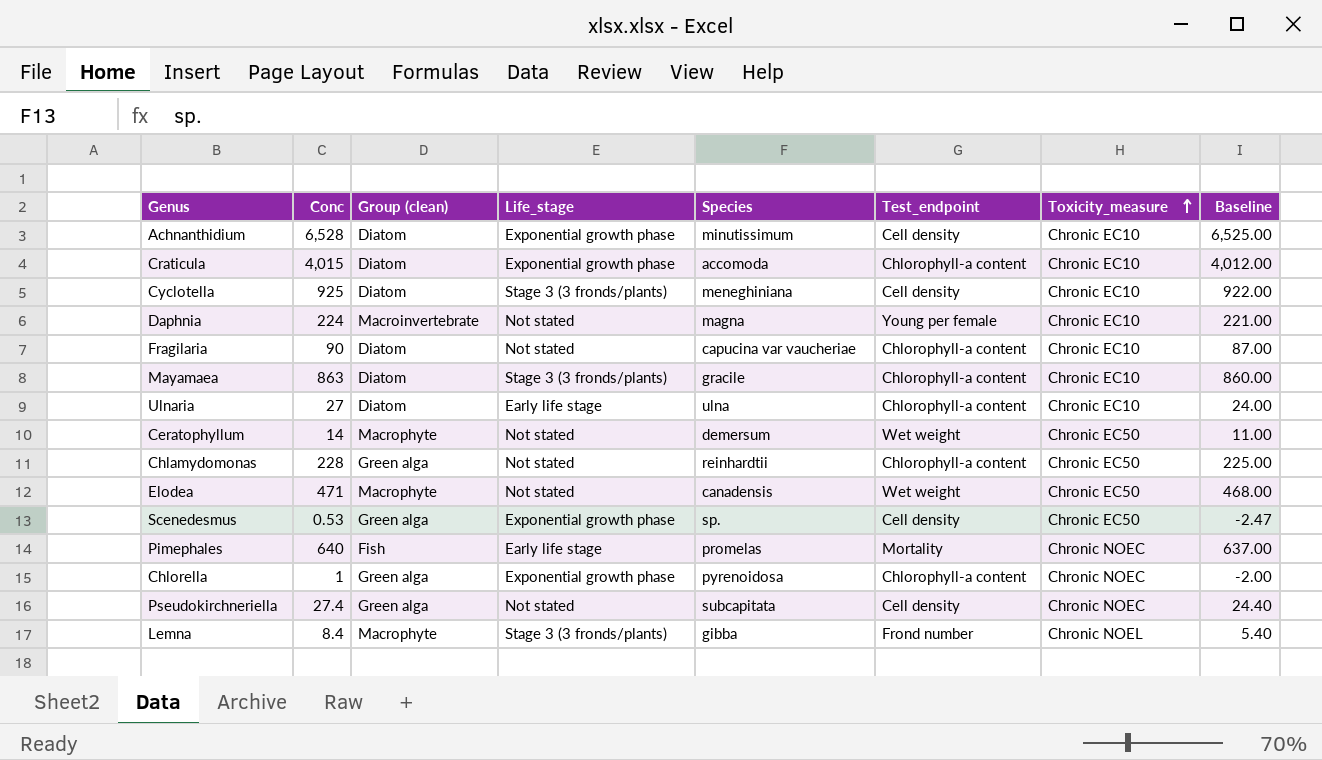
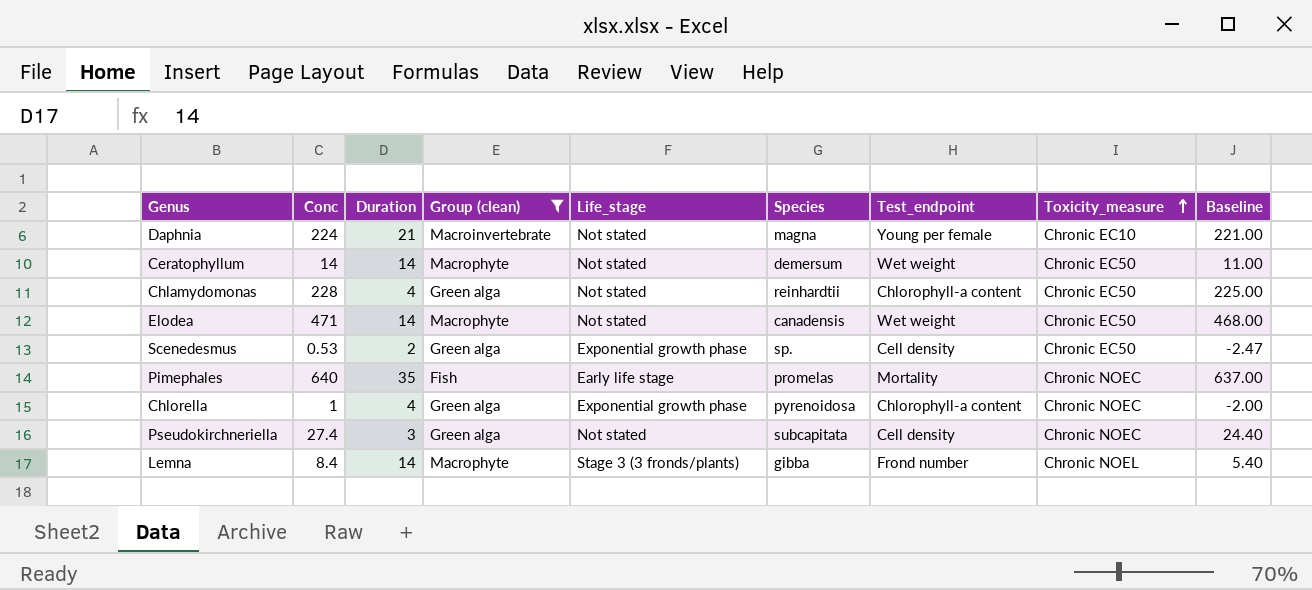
filter: none -> Group (clean) != Diatom
column Duration | position: none -> 3

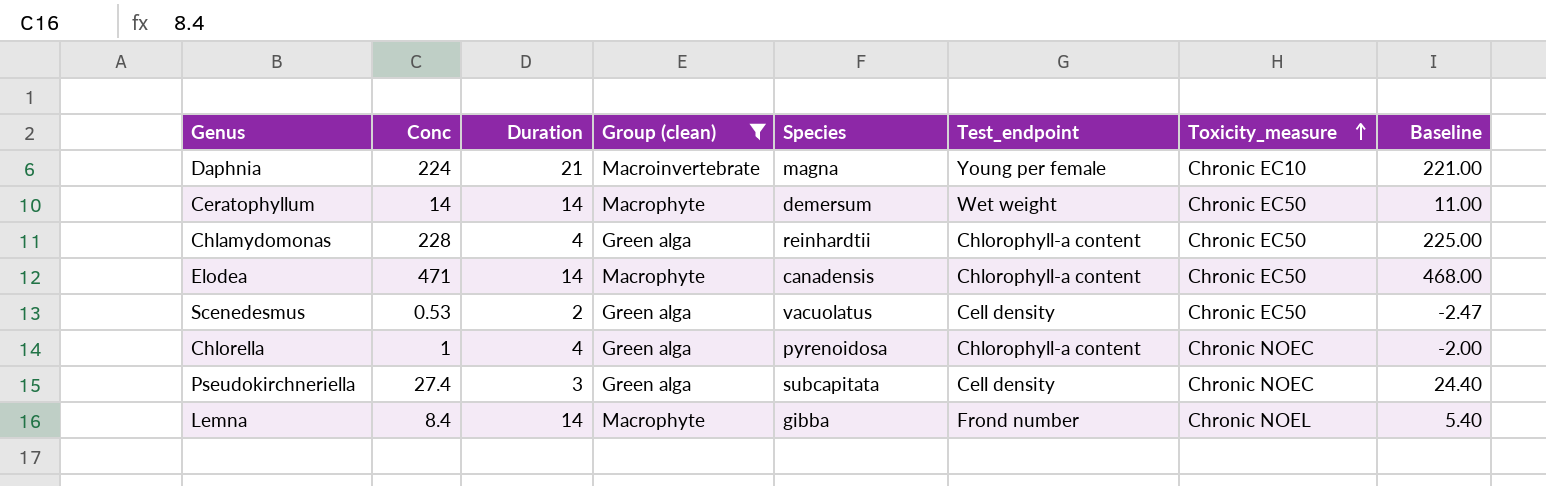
column Life_stage | position: 5 -> none
row Pimephales: 640 | 35 | Fish | Early life stage | promelas | Mortality | Chronic NOEC | 637.00 -> none
Elodea | Test_endpoint: Wet weight -> Chlorophyll-a content
Scenedesmus | Species: sp. -> vacuolatus

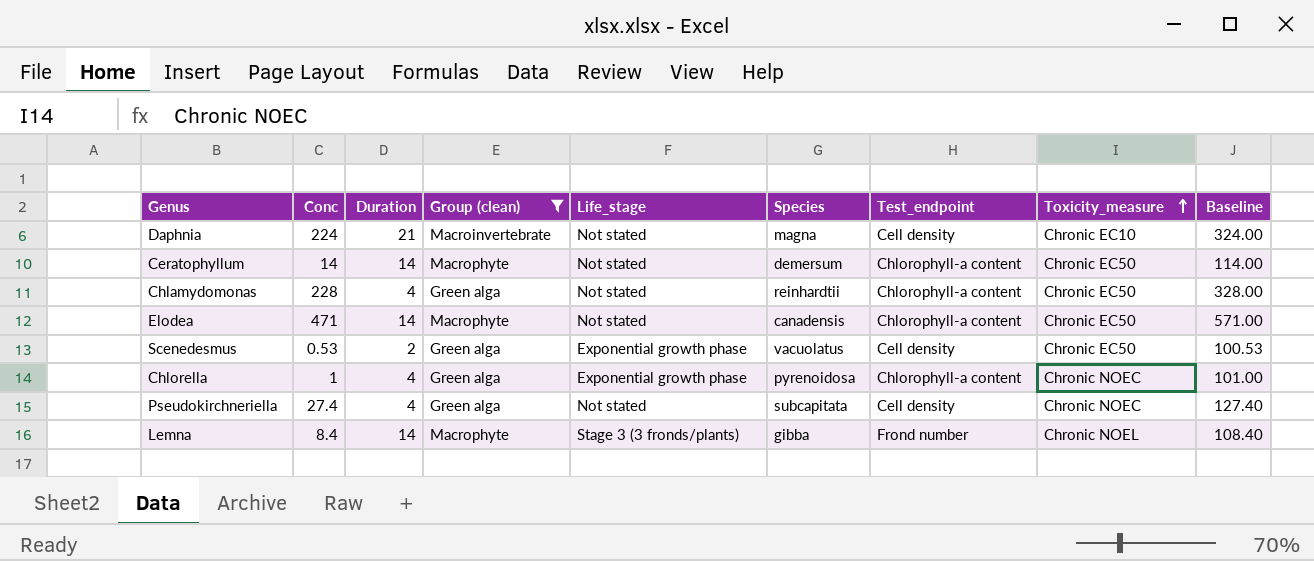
column Life_stage | position: none -> 5
column Baseline | formula: [Conc] - 3 -> [Conc] + 100
Daphnia | Test_endpoint: Young per female -> Cell density
Ceratophyllum | Test_endpoint: Wet weight -> Chlorophyll-a content
Pseudokirchneriella | Duration: 3 -> 4

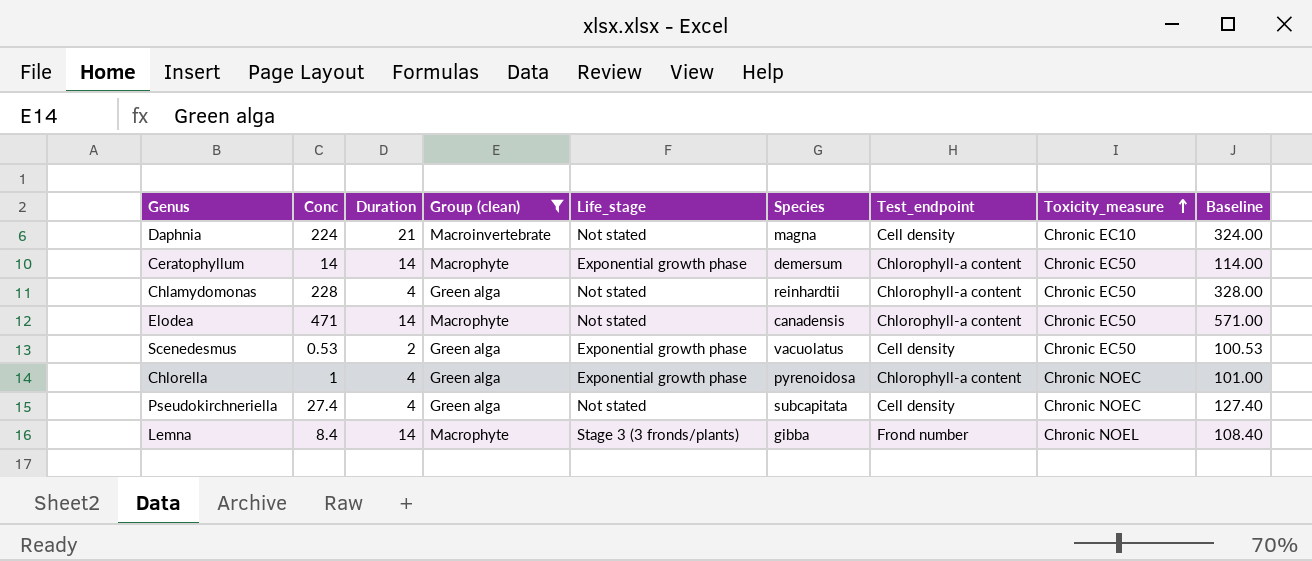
Ceratophyllum | Life_stage: Not stated -> Exponential growth phase

